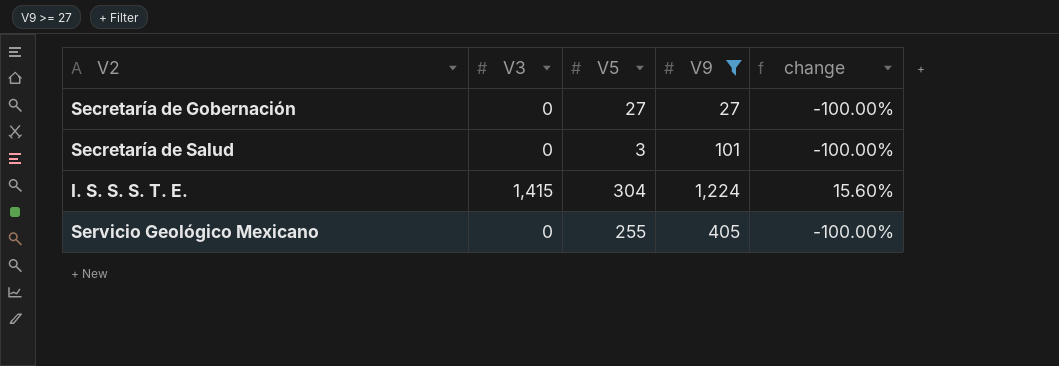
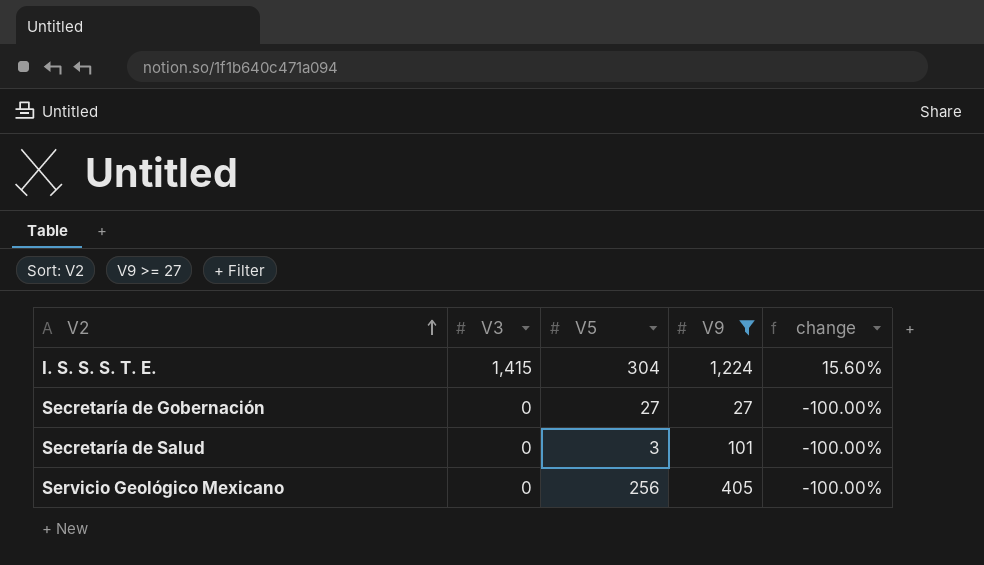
row order: none -> V2 ascending
Servicio Geológico Mexicano | V5: 255 -> 256

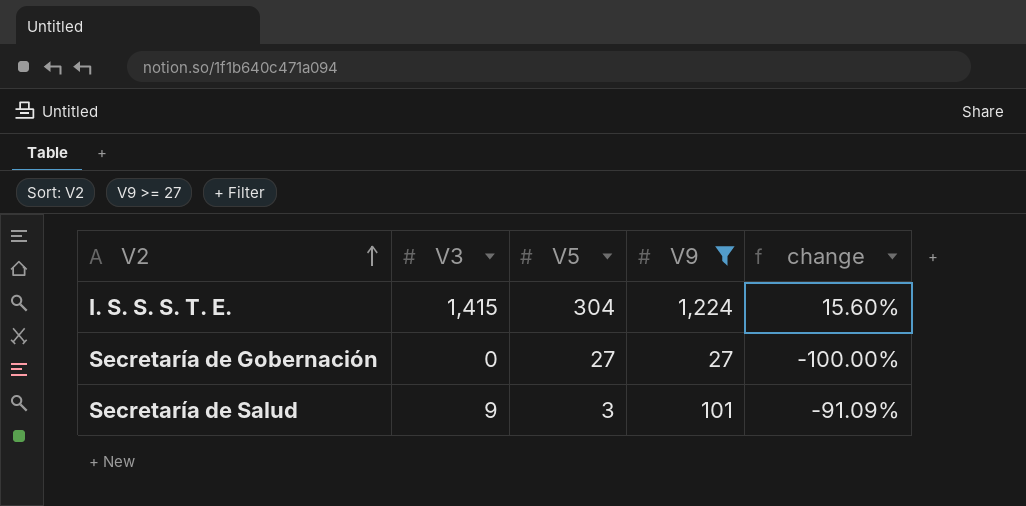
row Servicio Geológico Mexicano: 0 | 256 | 405 | -100.00% -> none
Secretaría de Salud | V3: 0 -> 9
Secretaría de Salud | change: -100.00% -> -91.09%

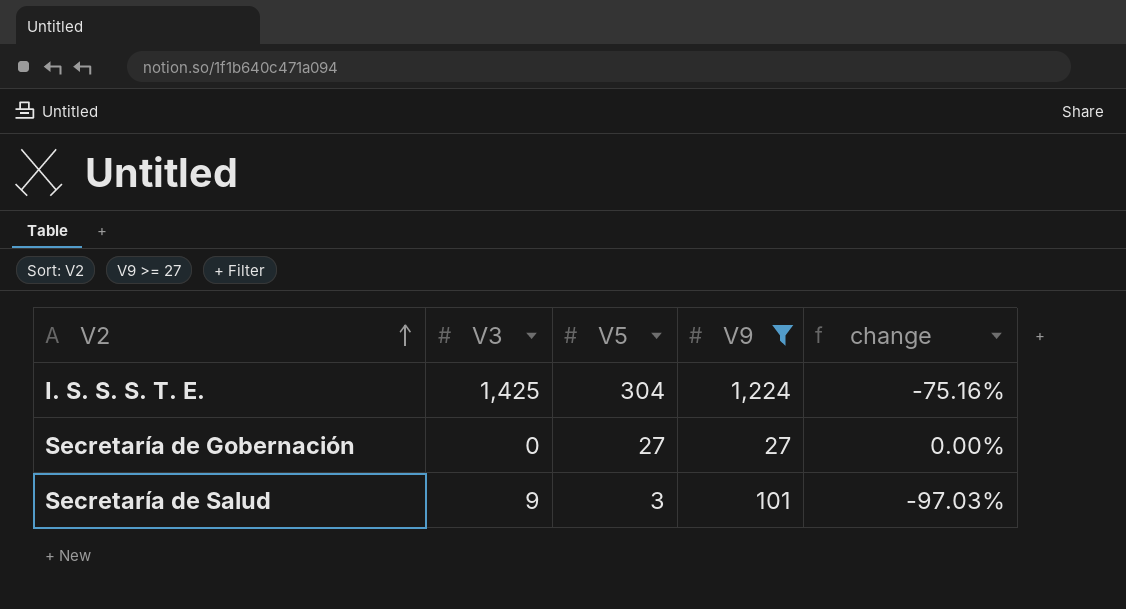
column change | formula: ([V3] - [V9]) / [V9] -> ([V5] - [V9]) / [V9]
I. S. S. S. T. E. | V3: 1,415 -> 1,425

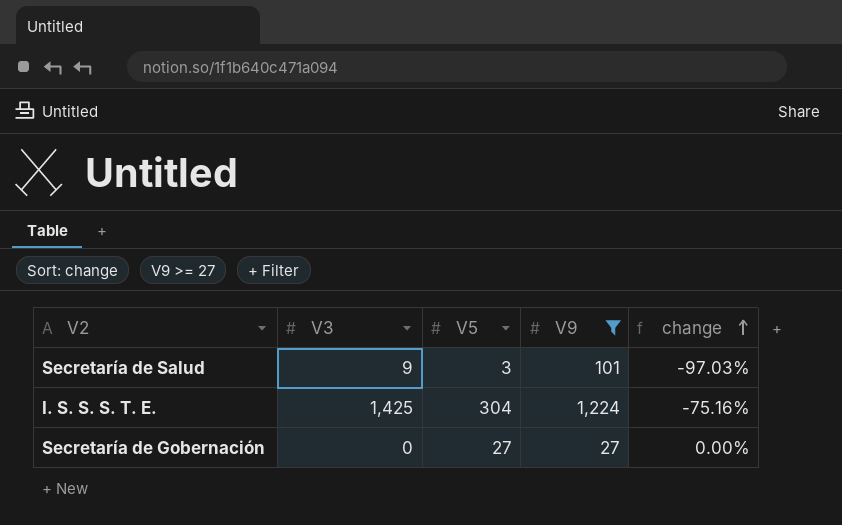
row order: V2 ascending -> change ascending

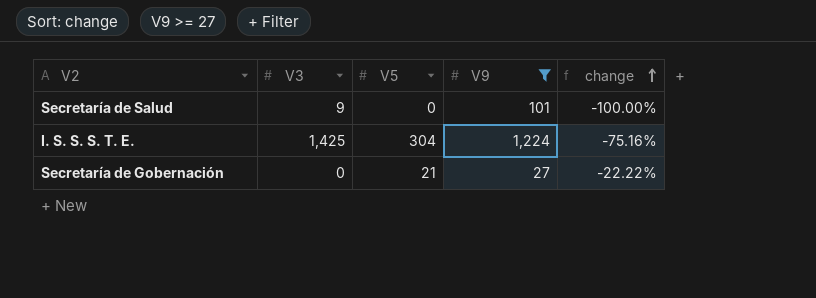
Secretaría de Salud | V5: 3 -> 0
Secretaría de Salud | change: -97.03% -> -100.00%
Secretaría de Gobernación | V5: 27 -> 21
Secretaría de Gobernación | change: 0.00% -> -22.22%

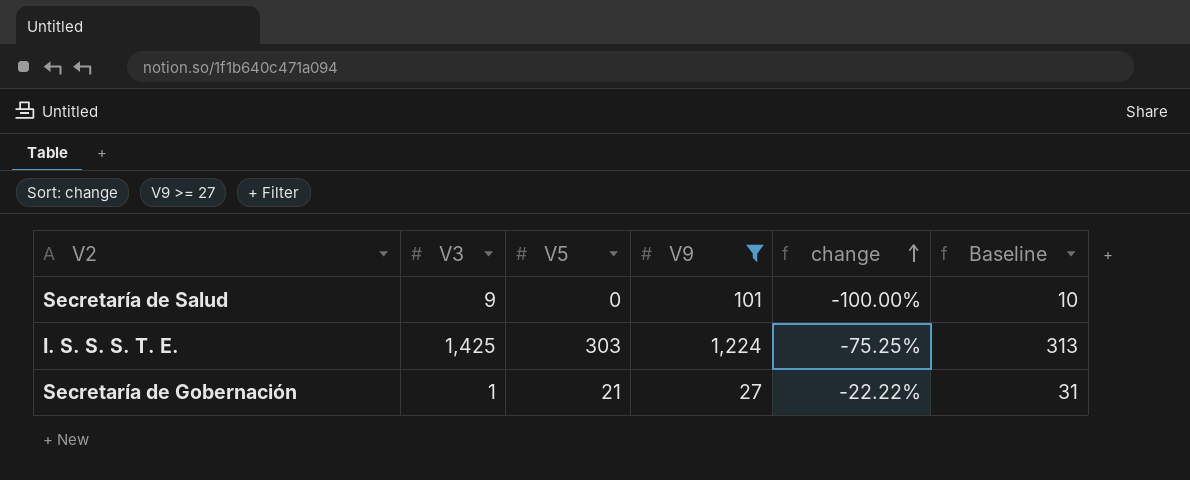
column Baseline | formula: none -> [V5] + 10
I. S. S. S. T. E. | V5: 304 -> 303
I. S. S. S. T. E. | change: -75.16% -> -75.25%
Secretaría de Gobernación | V3: 0 -> 1

